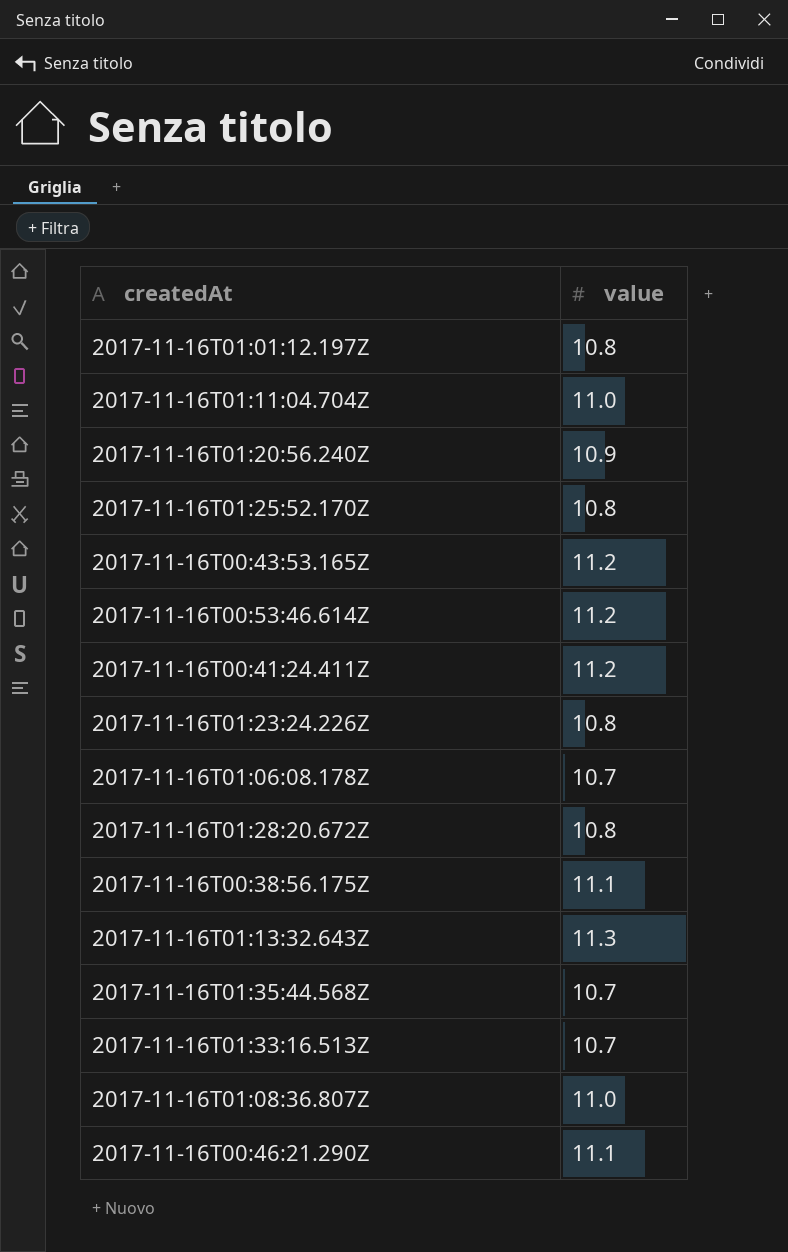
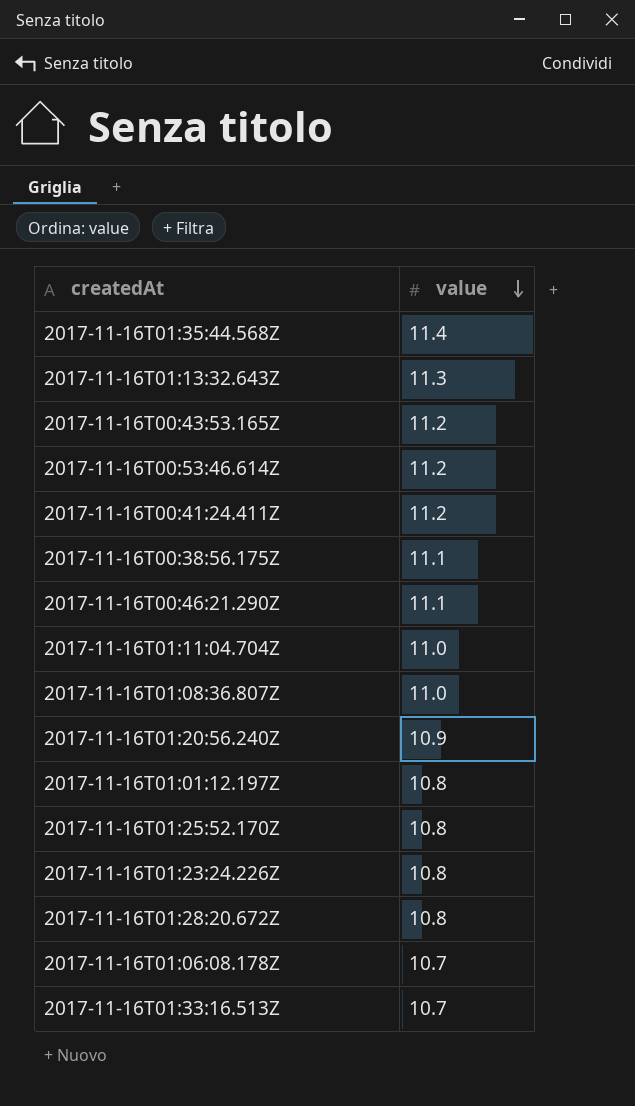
row order: none -> value descending
2017-11-16T01:35:44.568Z | value: 10.7 -> 11.4

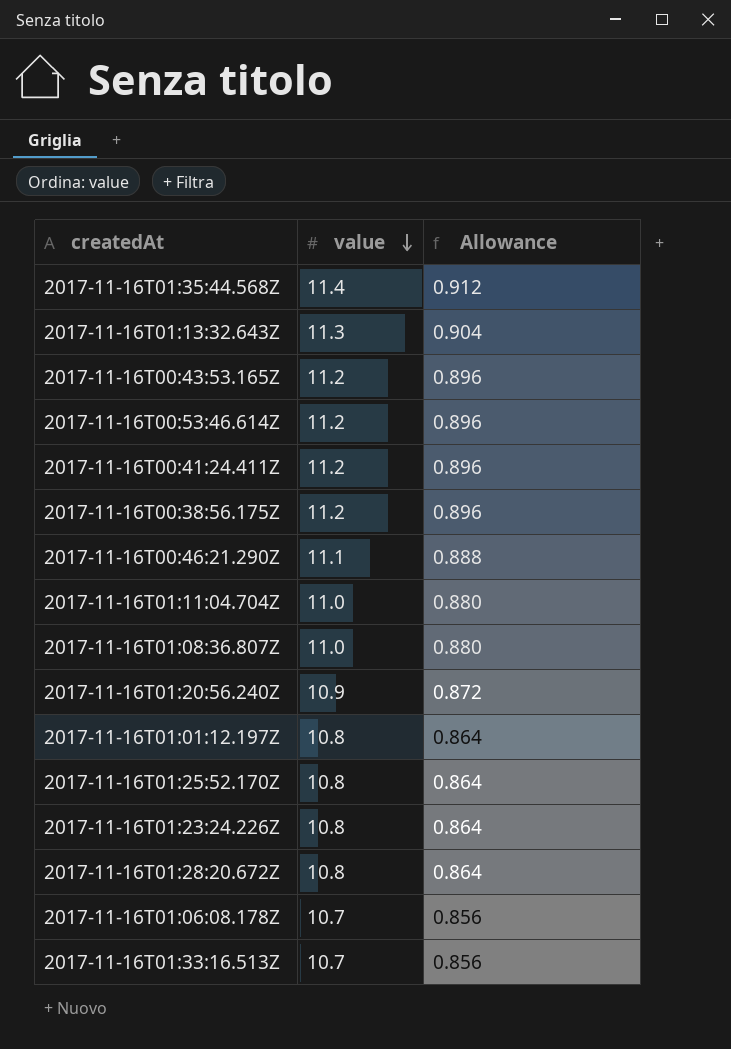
column Allowance | formula: none -> [value] * 0.08
2017-11-16T00:38:56.175Z | value: 11.1 -> 11.2

